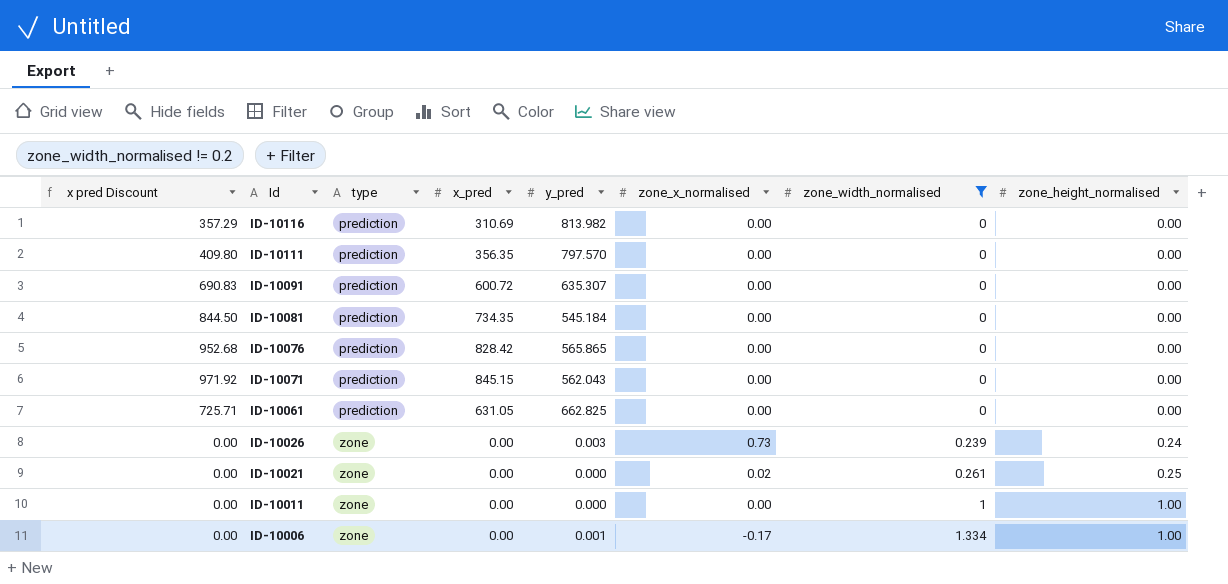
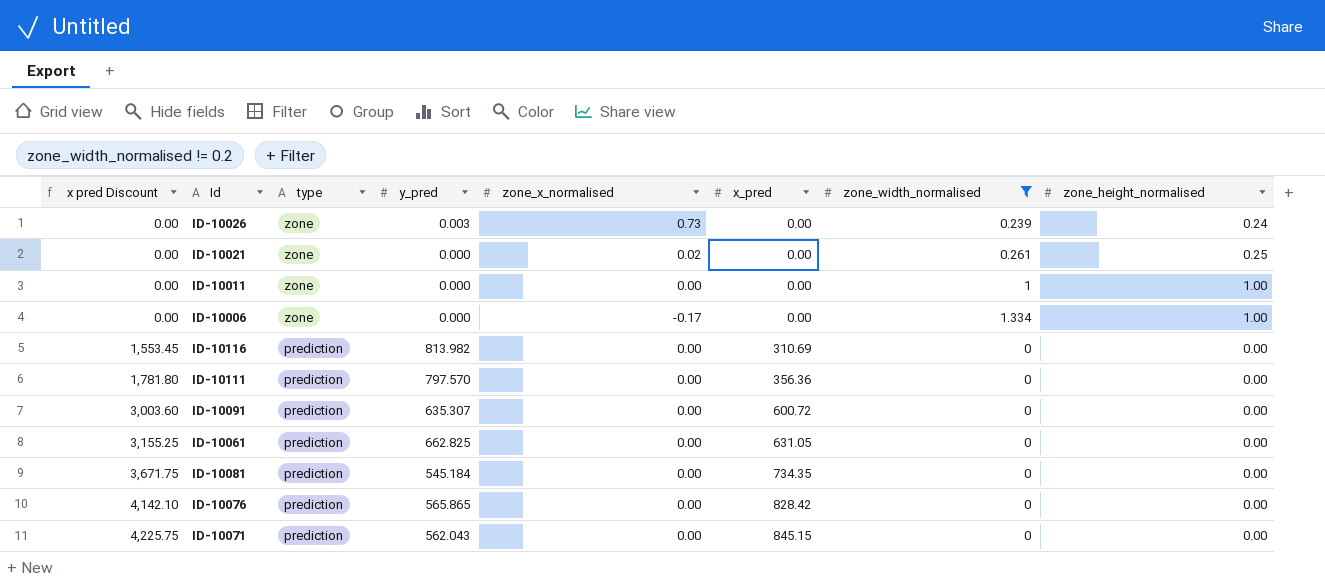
row order: Id descending -> x pred Discount ascending
column x pred Discount | formula: [x_pred] * 1.15 -> [x_pred] * 5
column x_pred | position: 4 -> 6
ID-10006 | y_pred: 0.001 -> 0.000
ID-10111 | x_pred: 356.35 -> 356.36

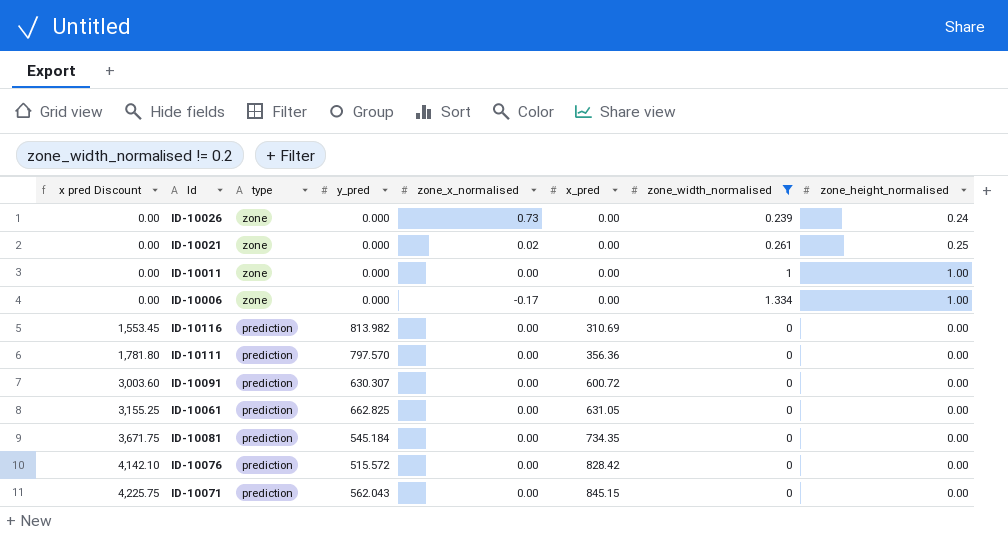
ID-10026 | y_pred: 0.003 -> 0.000
ID-10091 | y_pred: 635.307 -> 630.307
ID-10076 | y_pred: 565.865 -> 515.572

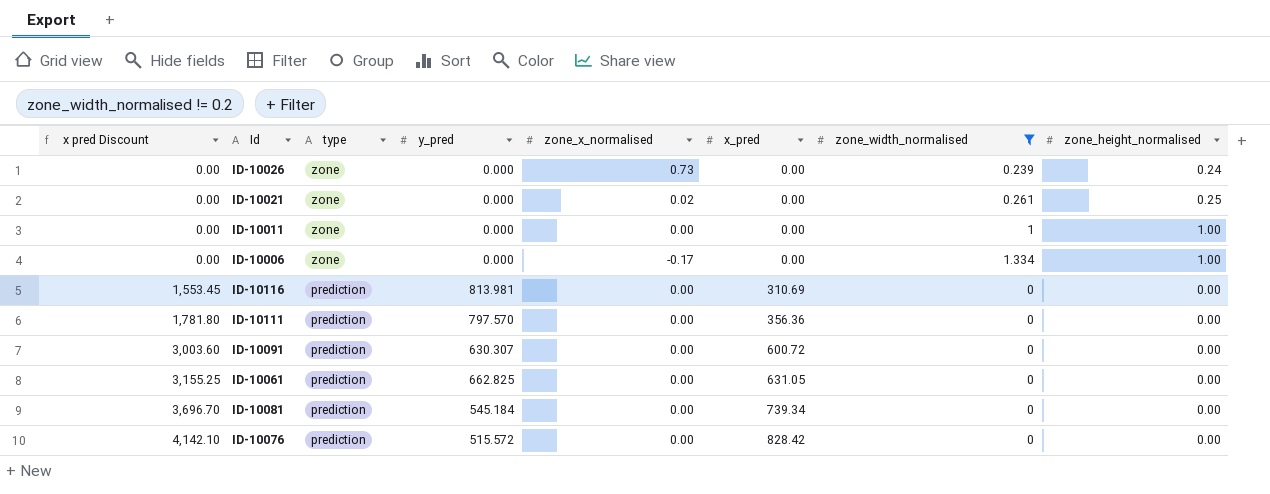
row ID-10071: 4,225.75 | prediction | 562.043 | 0.00 | 845.15 | 0 | 0.00 -> none
ID-10116 | y_pred: 813.982 -> 813.981
ID-10081 | x pred Discount: 3,671.75 -> 3,696.70
ID-10081 | x_pred: 734.35 -> 739.34

